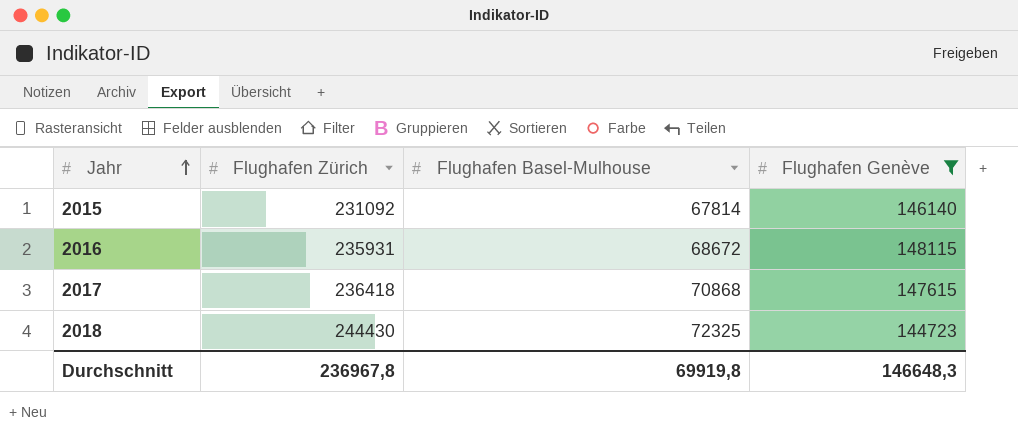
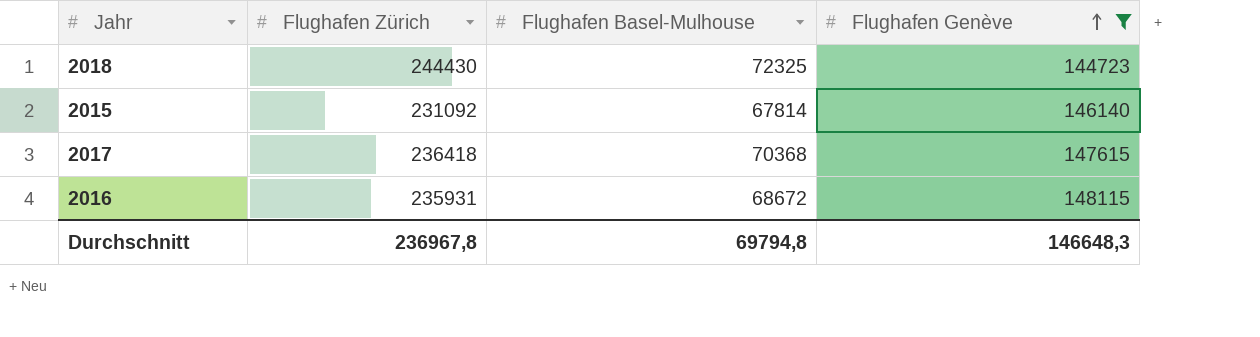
row order: Jahr ascending -> Flughafen Genève ascending
2017 | Flughafen Basel-Mulhouse: 70868 -> 70368
Durchschnitt | Flughafen Basel-Mulhouse: 69919,8 -> 69794,8

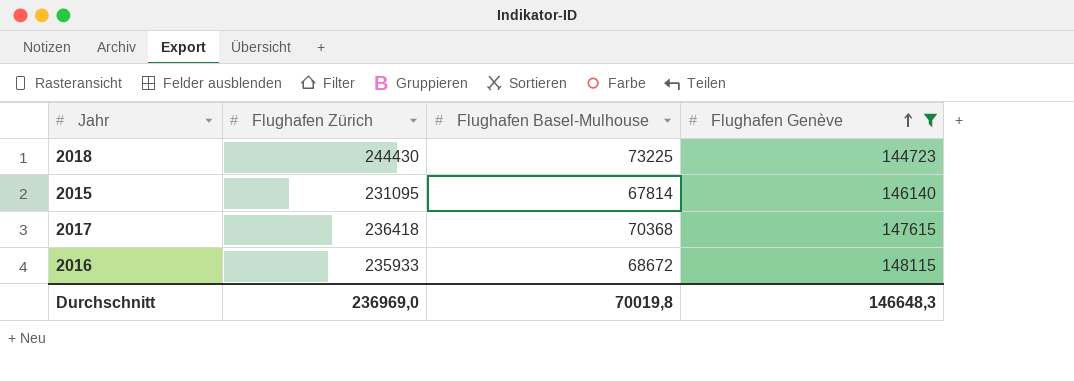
2018 | Flughafen Basel-Mulhouse: 72325 -> 73225
2015 | Flughafen Zürich: 231092 -> 231095
2016 | Flughafen Zürich: 235931 -> 235933
Durchschnitt | Flughafen Zürich: 236967,8 -> 236969,0
Durchschnitt | Flughafen Basel-Mulhouse: 69794,8 -> 70019,8

